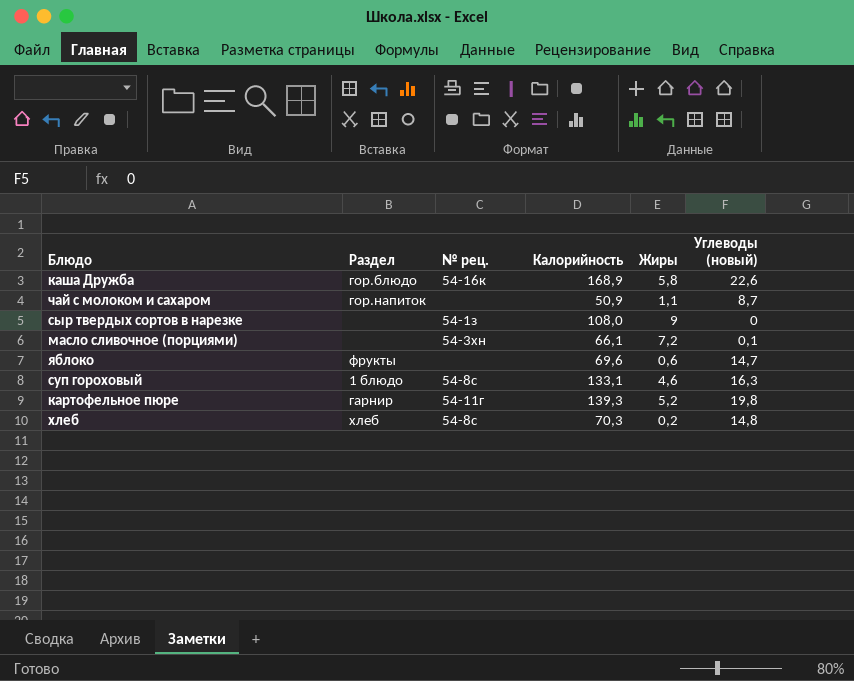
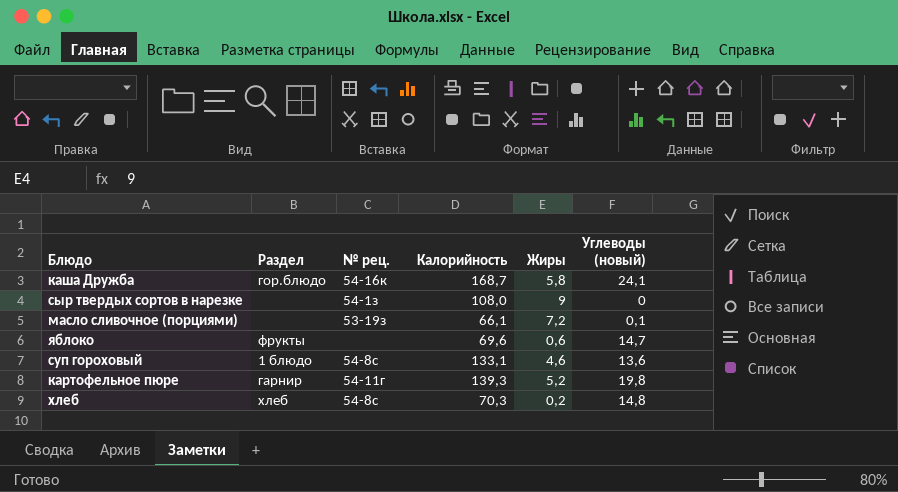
row чай с молоком и сахаром: гор.напиток | none | 50,9 | 1,1 | 8,7 -> none
каша Дружба | Калорийность: 168,9 -> 168,7
каша Дружба | Углеводы (новый): 22,6 -> 24,1
масло сливочное (порциями) | № рец.: 54-3хн -> 53-19з
суп гороховый | Углеводы (новый): 16,3 -> 13,6

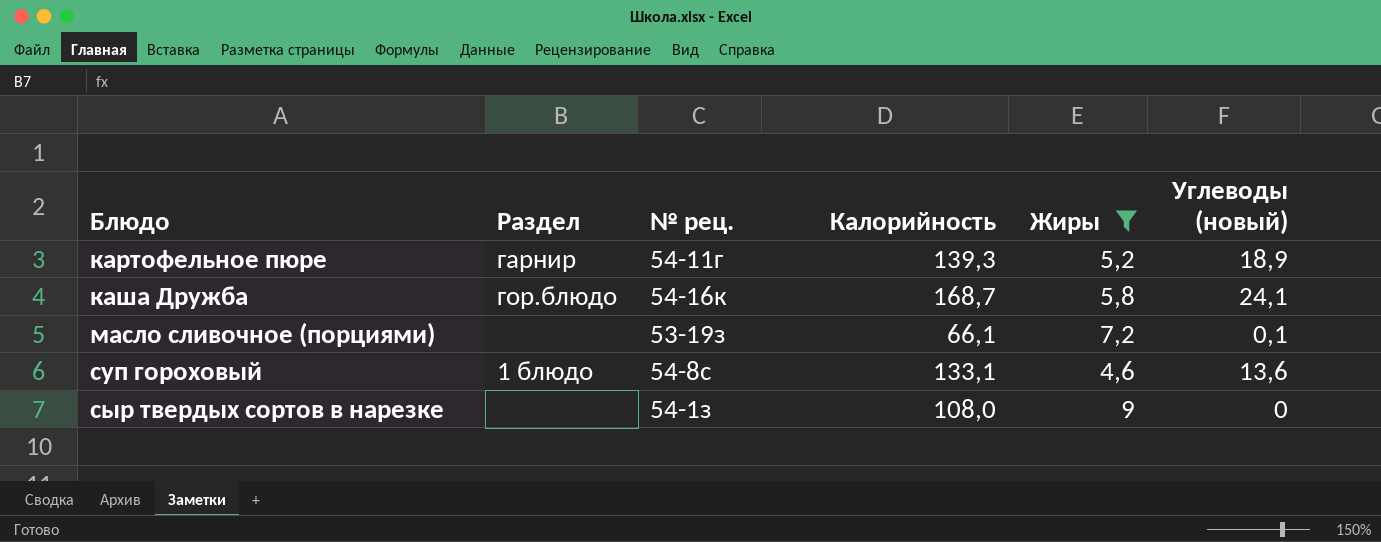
filter: none -> Жиры >= 4,6
row order: none -> Блюдо ascending
картофельное пюре | Углеводы (новый): 19,8 -> 18,9

